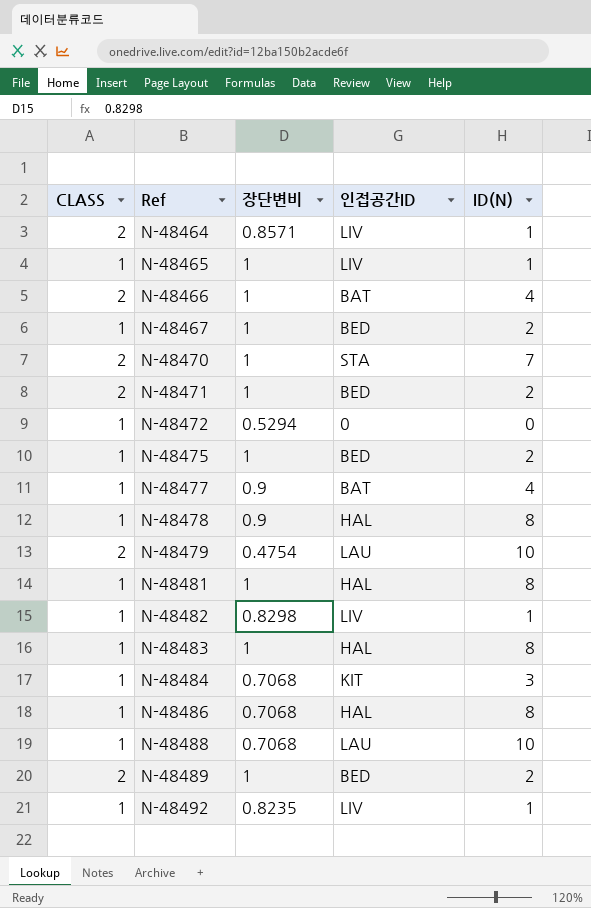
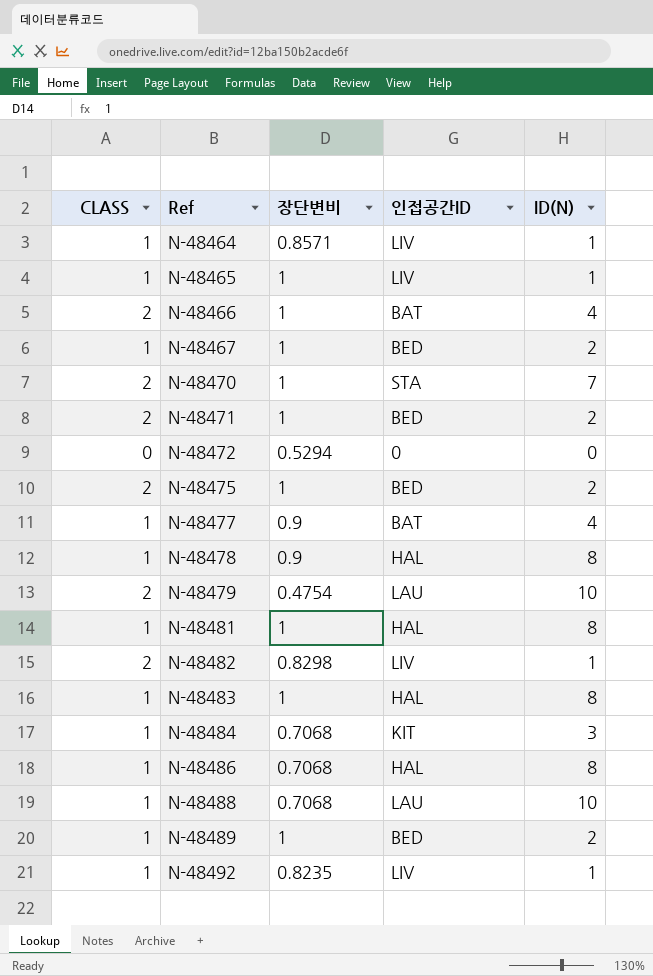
N-48464 | CLASS: 2 -> 1
N-48472 | CLASS: 1 -> 0
N-48475 | CLASS: 1 -> 2
N-48482 | CLASS: 1 -> 2
N-48489 | CLASS: 2 -> 1

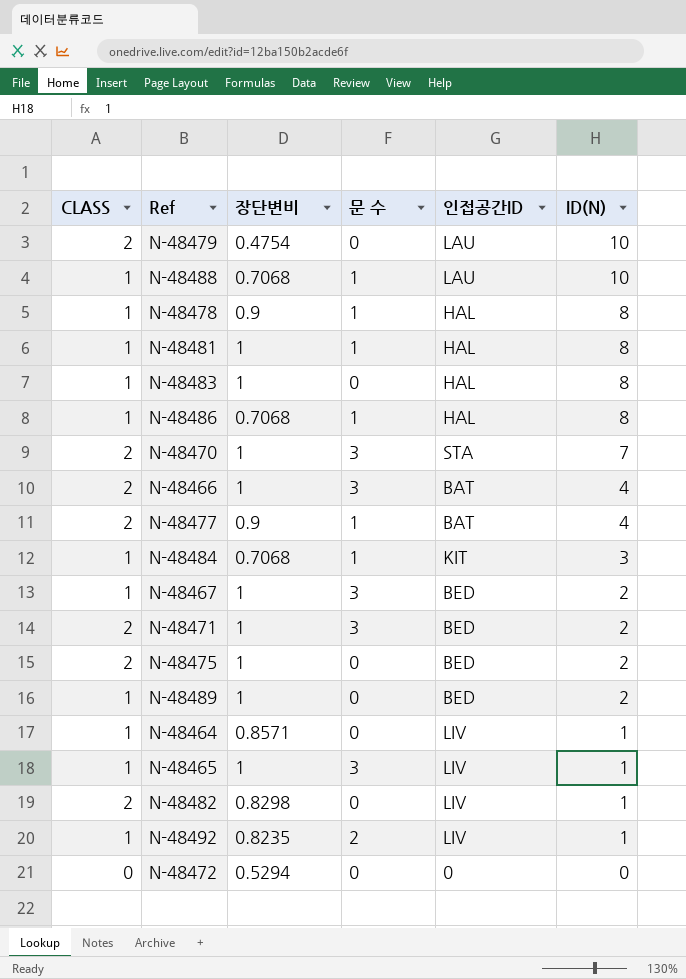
row order: Ref ascending -> ID(N) descending
column 문 수 | position: none -> 4
N-48477 | CLASS: 1 -> 2

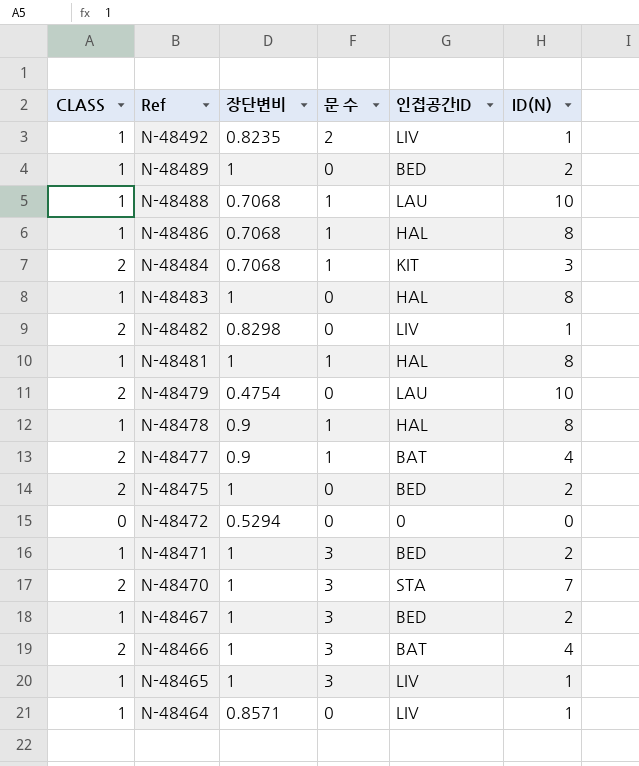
row order: ID(N) descending -> Ref descending
N-48484 | CLASS: 1 -> 2
N-48471 | CLASS: 2 -> 1

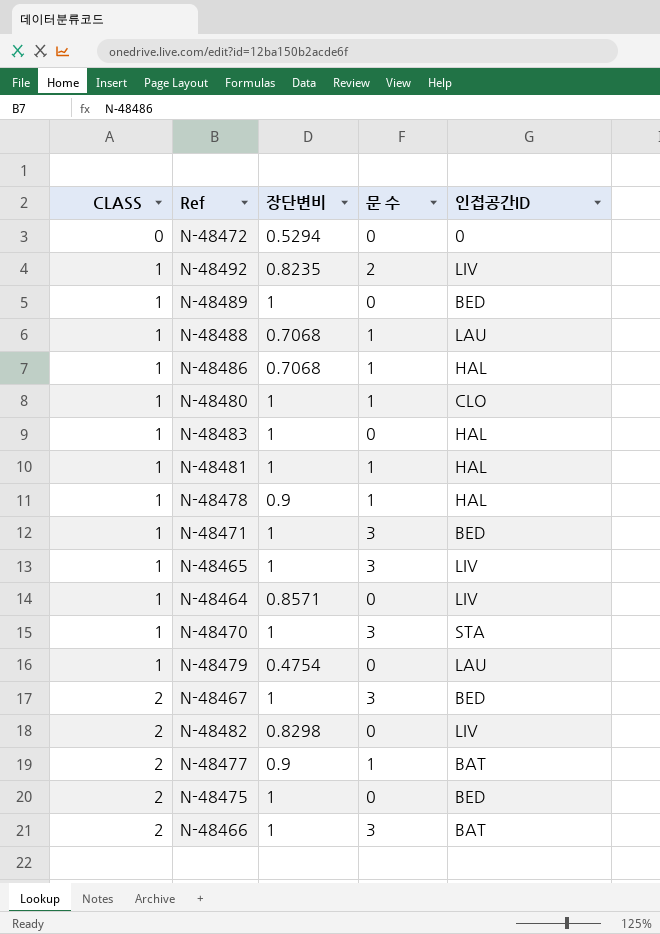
row order: Ref descending -> CLASS ascending
column ID(N) | position: 6 -> none
row N-48484: 2 | 0.7068 | 1 | KIT | 3 -> none
row N-48480: none -> 1 | 1 | 1 | CLO
N-48470 | CLASS: 2 -> 1
N-48479 | CLASS: 2 -> 1
N-48467 | CLASS: 1 -> 2

